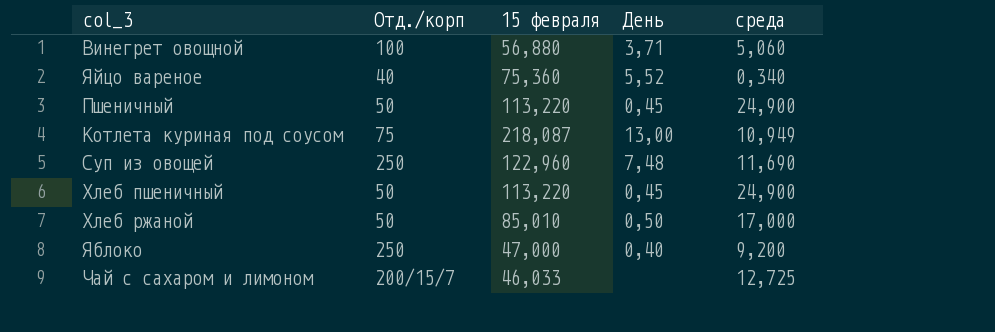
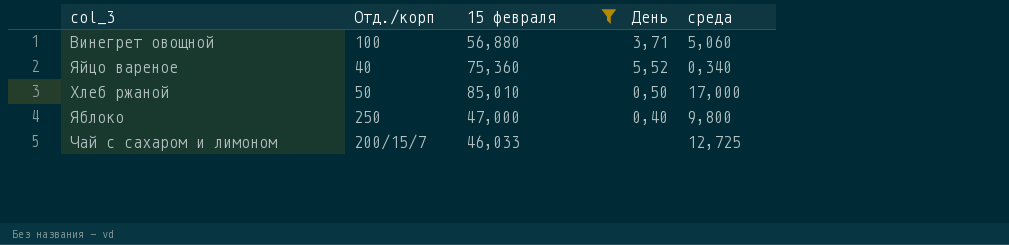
filter: none -> 15 февраля <= 85,010
Яблоко | среда: 9,200 -> 9,800

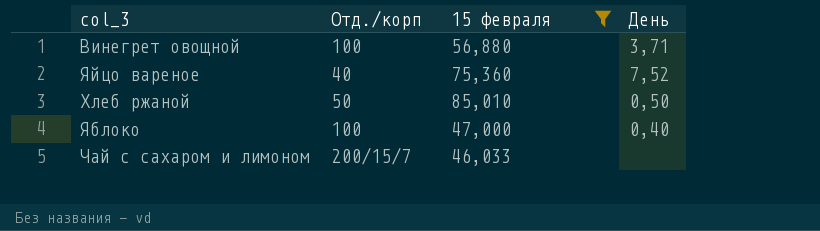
column среда | position: 5 -> none
Яйцо вареное | День: 5,52 -> 7,52
Яблоко | Отд./корп: 250 -> 100

